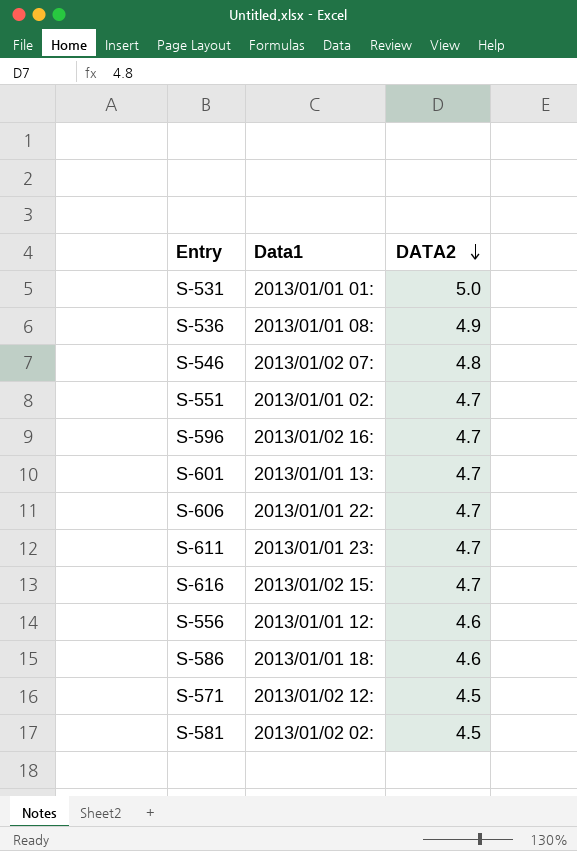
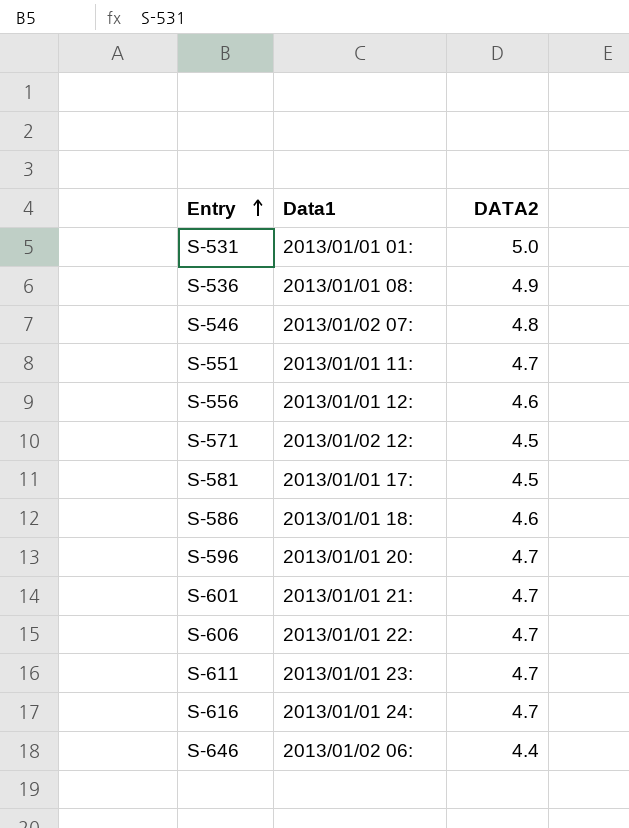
row order: DATA2 descending -> Entry ascending
S-551 | Data1: 2013/01/01 02: -> 2013/01/01 11:
S-581 | Data1: 2013/01/02 02: -> 2013/01/01 17:
S-596 | Data1: 2013/01/02 16: -> 2013/01/01 20:
S-601 | Data1: 2013/01/01 13: -> 2013/01/01 21:
S-616 | Data1: 2013/01/02 15: -> 2013/01/01 24:
row S-646: none -> 2013/01/02 06: | 4.4

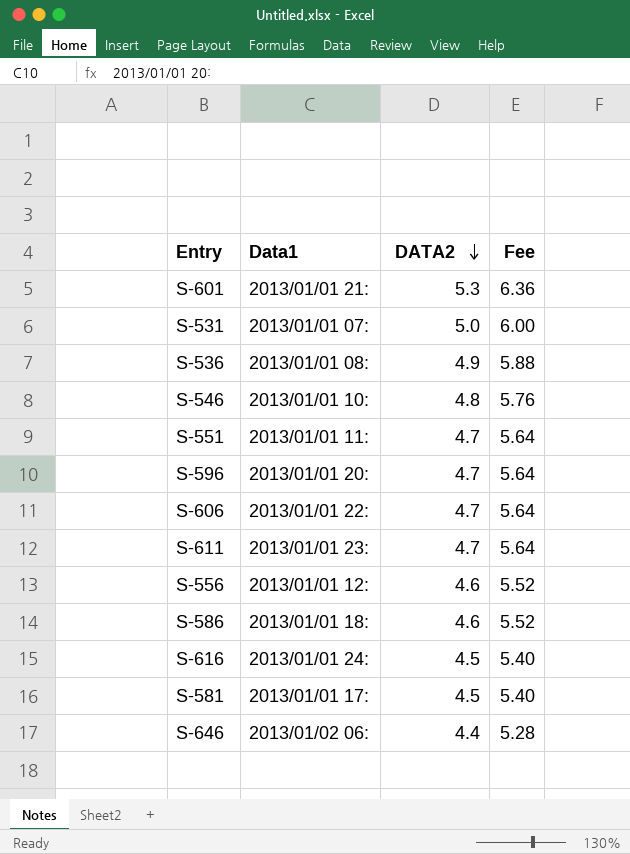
row order: Entry ascending -> DATA2 descending
column Fee | formula: none -> [DATA2] * 1.2
row S-571: 2013/01/02 12: | 4.5 -> none
S-601 | DATA2: 4.7 -> 5.3
S-531 | Data1: 2013/01/01 01: -> 2013/01/01 07:
S-546 | Data1: 2013/01/02 07: -> 2013/01/01 10:
S-616 | DATA2: 4.7 -> 4.5

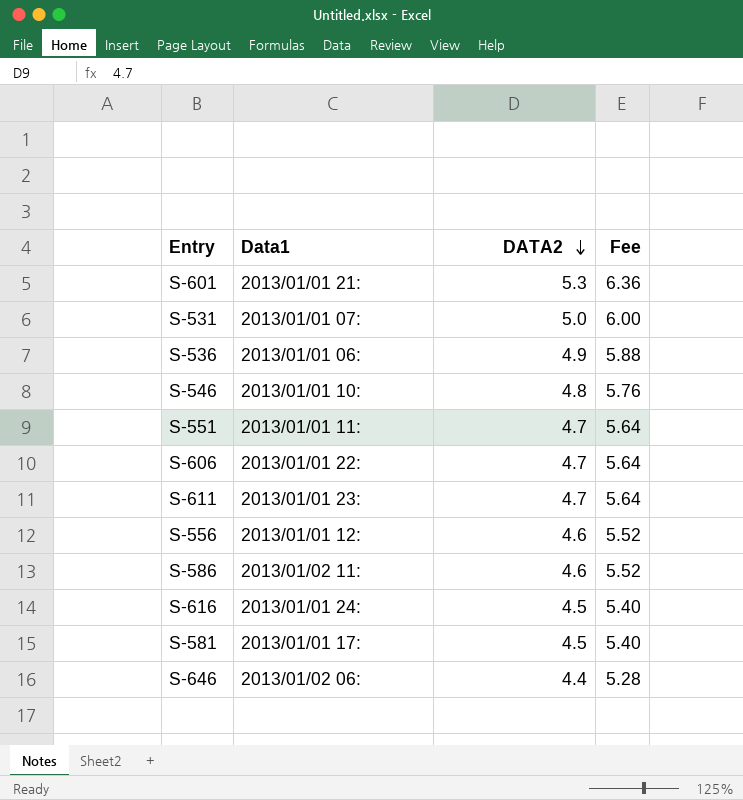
row S-596: 2013/01/01 20: | 4.7 | 5.64 -> none
S-536 | Data1: 2013/01/01 08: -> 2013/01/01 06:
S-586 | Data1: 2013/01/01 18: -> 2013/01/02 11:

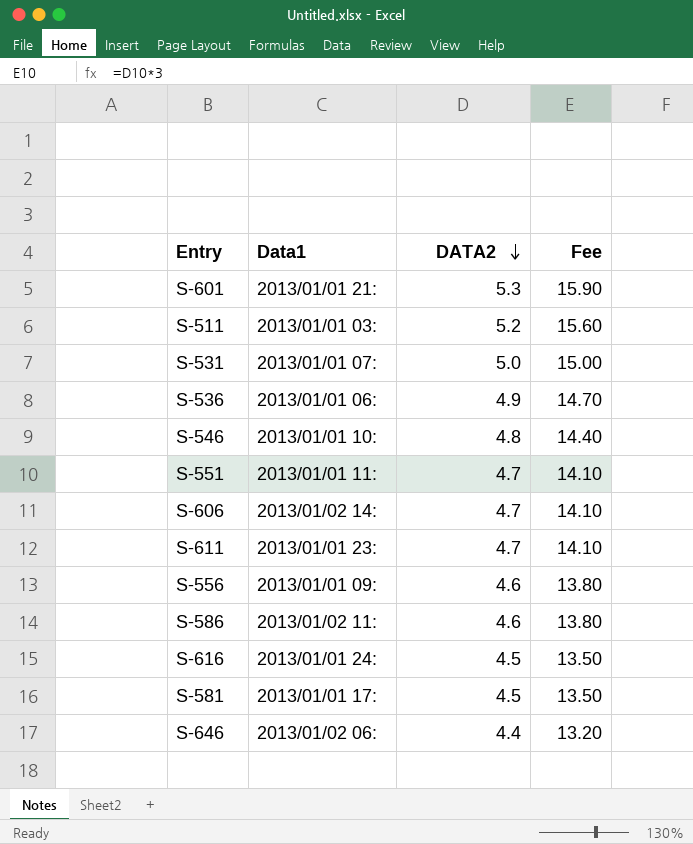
column Fee | formula: [DATA2] * 1.2 -> [DATA2] * 3
row S-511: none -> 2013/01/01 03: | 5.2 | 15.60
S-606 | Data1: 2013/01/01 22: -> 2013/01/02 14:
S-556 | Data1: 2013/01/01 12: -> 2013/01/01 09:

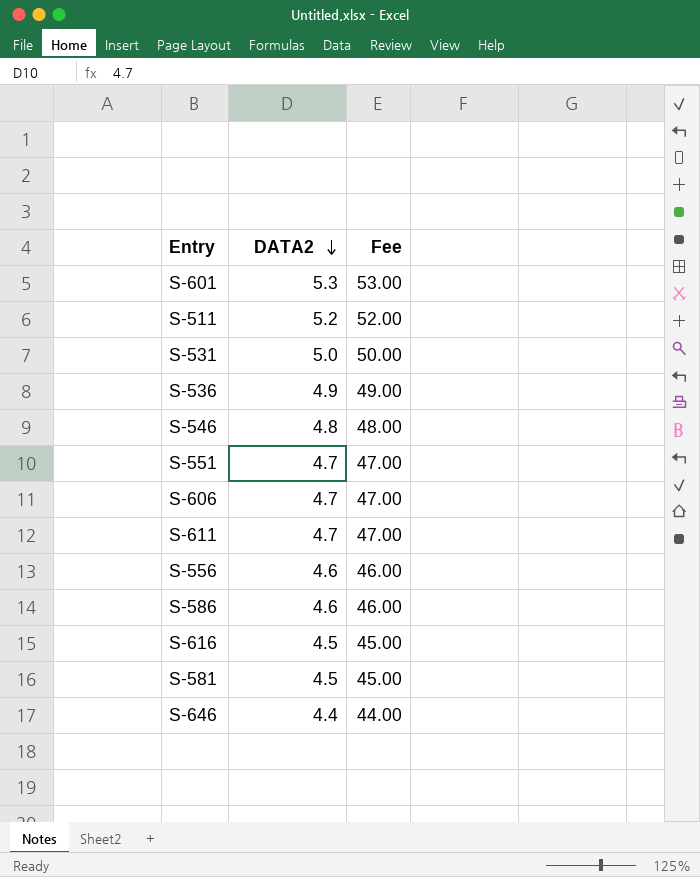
column Data1 | position: 2 -> none
column Fee | formula: [DATA2] * 3 -> [DATA2] * 10

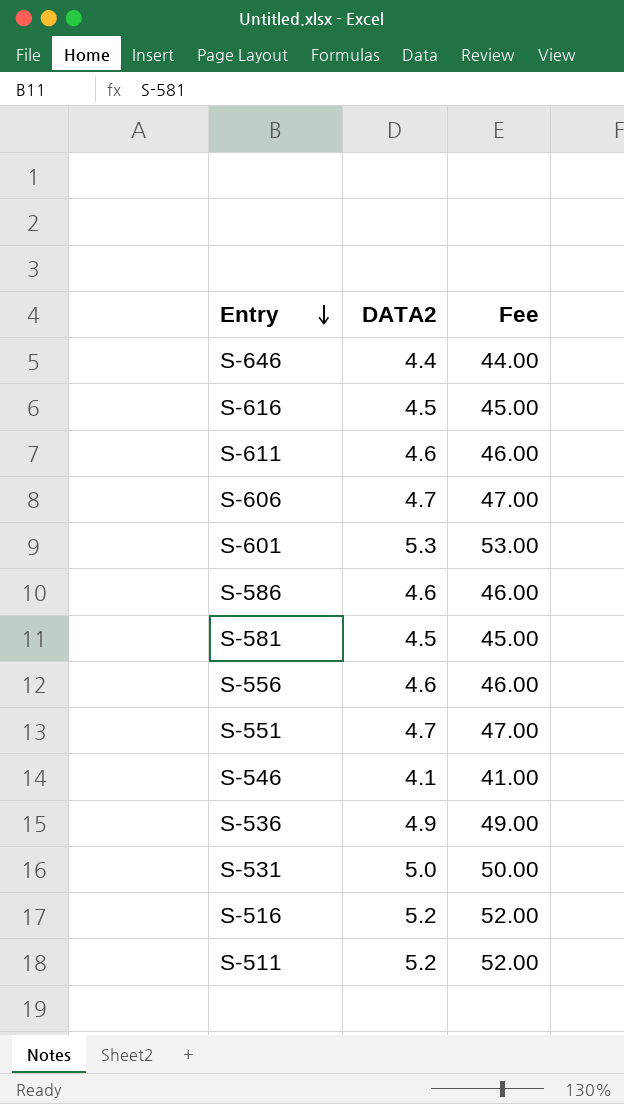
row order: DATA2 descending -> Entry descending
S-611 | DATA2: 4.7 -> 4.6
S-611 | Fee: 47.00 -> 46.00
S-546 | DATA2: 4.8 -> 4.1
S-546 | Fee: 48.00 -> 41.00
row S-516: none -> 5.2 | 52.00

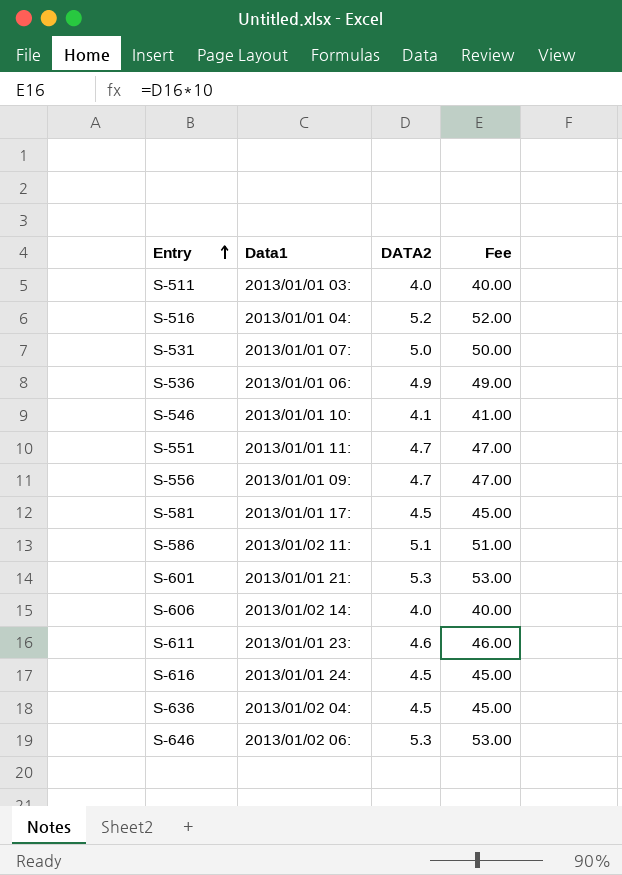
row order: Entry descending -> Entry ascending
column Data1 | position: none -> 2
S-511 | DATA2: 5.2 -> 4.0
S-511 | Fee: 52.00 -> 40.00
S-556 | DATA2: 4.6 -> 4.7
S-556 | Fee: 46.00 -> 47.00
S-586 | DATA2: 4.6 -> 5.1
S-586 | Fee: 46.00 -> 51.00
S-606 | DATA2: 4.7 -> 4.0
S-606 | Fee: 47.00 -> 40.00
row S-636: none -> 2013/01/02 04: | 4.5 | 45.00
S-646 | DATA2: 4.4 -> 5.3
S-646 | Fee: 44.00 -> 53.00

